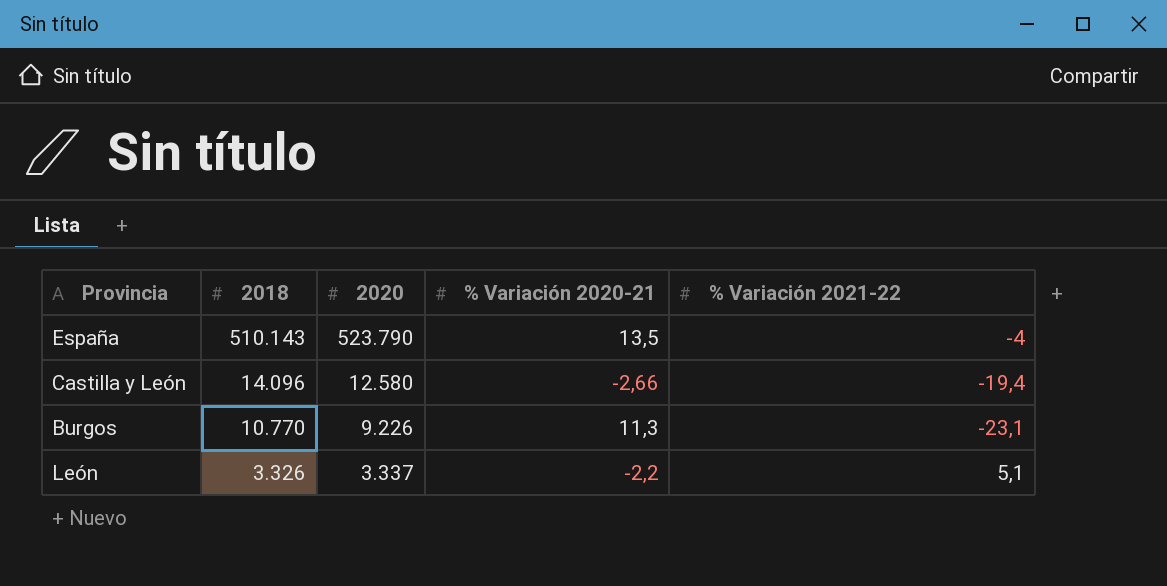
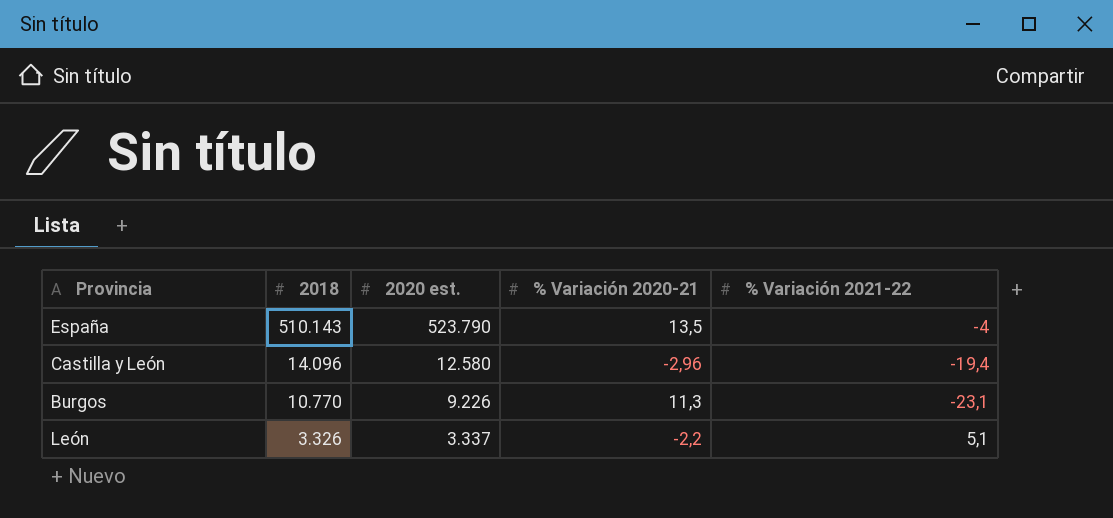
column name: 2020 -> 2020 est.
Castilla y León | % Variación 2020-21: -2,66 -> -2,96

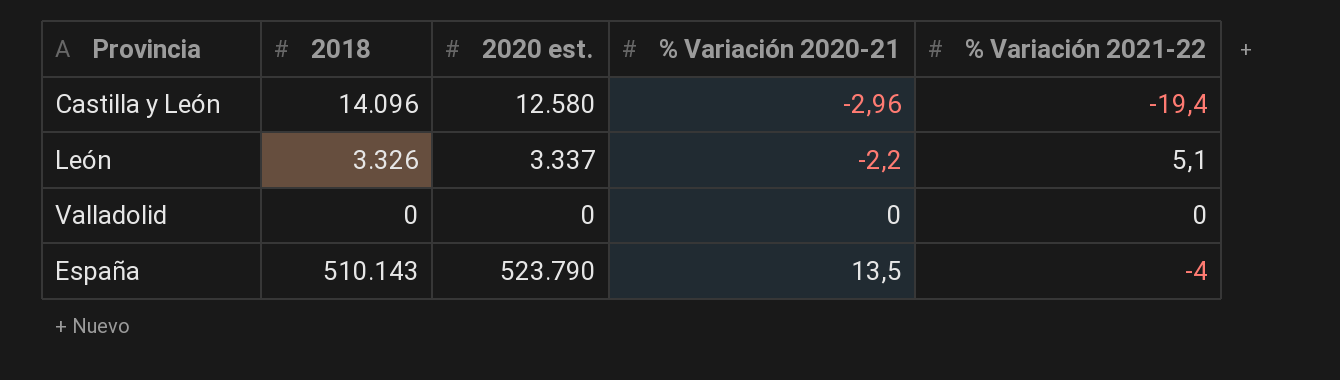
row order: 2018 descending -> % Variación 2020-21 ascending
row Burgos: 10.770 | 9.226 | 11,3 | -23,1 -> none
row Valladolid: none -> 0 | 0 | 0 | 0

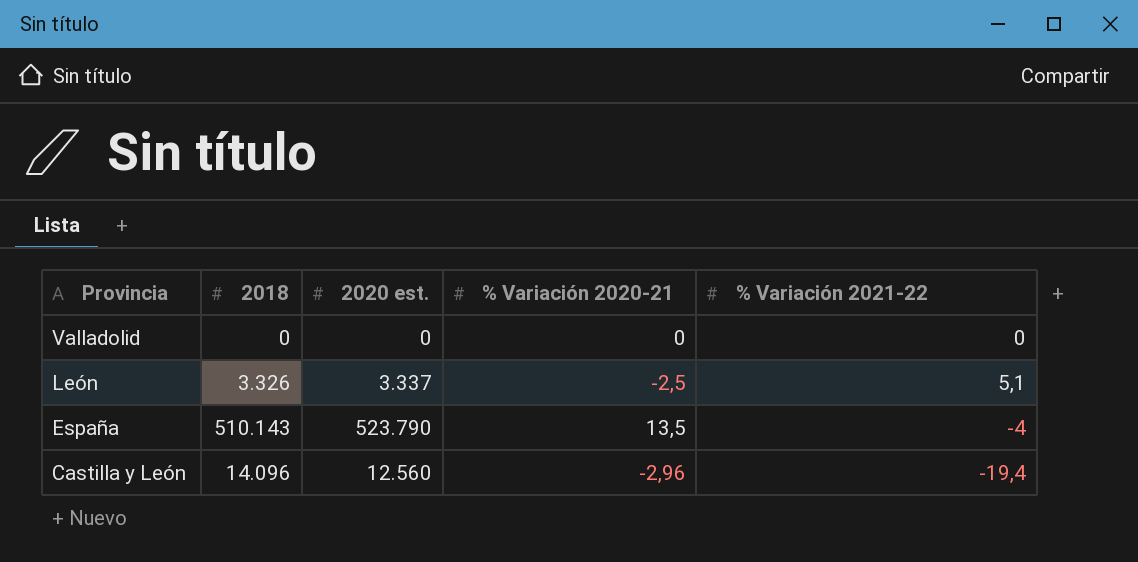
row order: % Variación 2020-21 ascending -> Provincia descending
León | % Variación 2020-21: -2,2 -> -2,5
Castilla y León | 2020 est.: 12.580 -> 12.560

